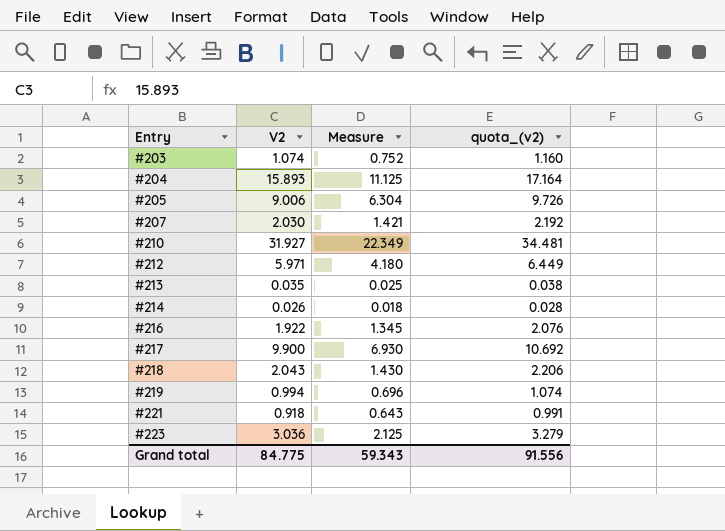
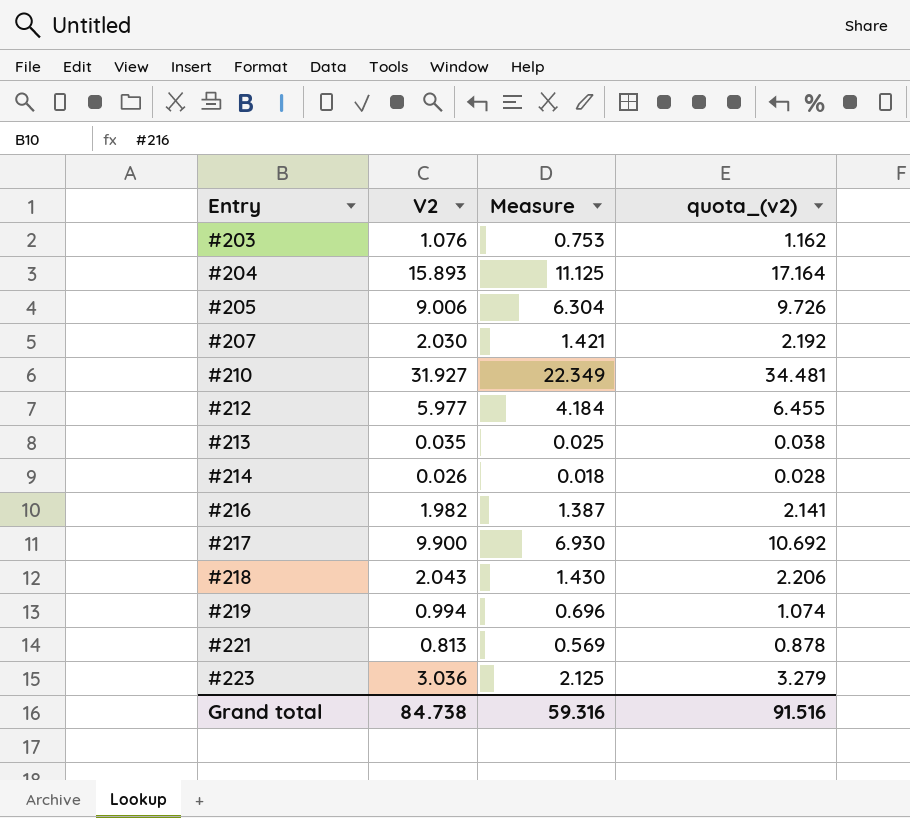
#203 | V2: 1.074 -> 1.076
#203 | Measure: 0.752 -> 0.753
#203 | quota_(v2): 1.160 -> 1.162
#212 | V2: 5.971 -> 5.977
#212 | Measure: 4.180 -> 4.184
#212 | quota_(v2): 6.449 -> 6.455
#216 | V2: 1.922 -> 1.982
#216 | Measure: 1.345 -> 1.387
#216 | quota_(v2): 2.076 -> 2.141
#221 | V2: 0.918 -> 0.813
#221 | Measure: 0.643 -> 0.569
#221 | quota_(v2): 0.991 -> 0.878
Grand total | V2: 84.775 -> 84.738
Grand total | Measure: 59.343 -> 59.316
Grand total | quota_(v2): 91.556 -> 91.516

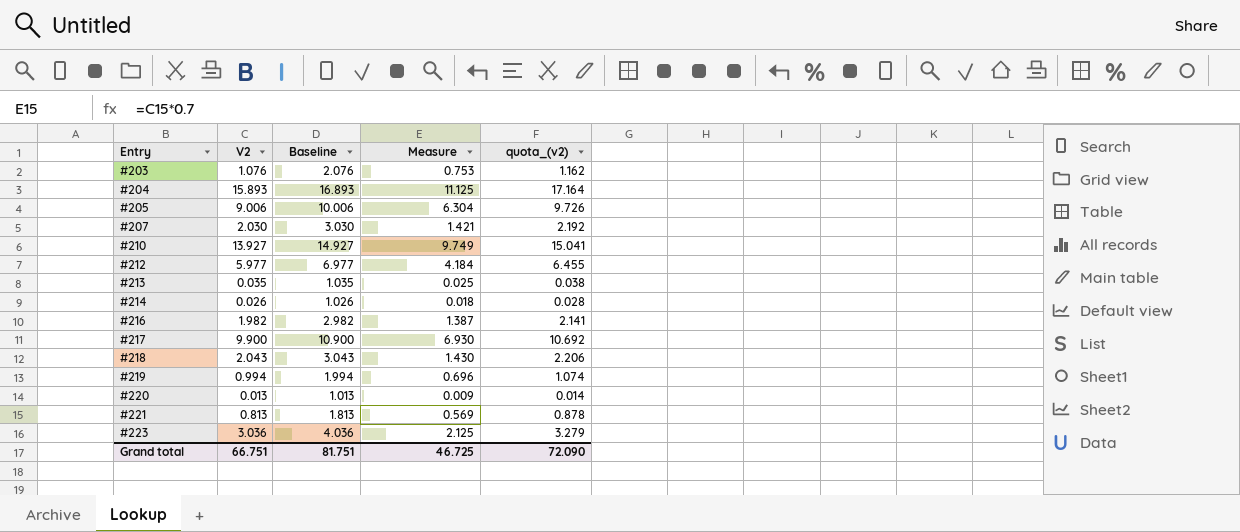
column Baseline | formula: none -> [V2] + 1
#210 | V2: 31.927 -> 13.927
#210 | Measure: 22.349 -> 9.749
#210 | quota_(v2): 34.481 -> 15.041
row #220: none -> 0.013 | 1.013 | 0.009 | 0.014
Grand total | V2: 84.738 -> 66.751
Grand total | Measure: 59.316 -> 46.725
Grand total | quota_(v2): 91.516 -> 72.090

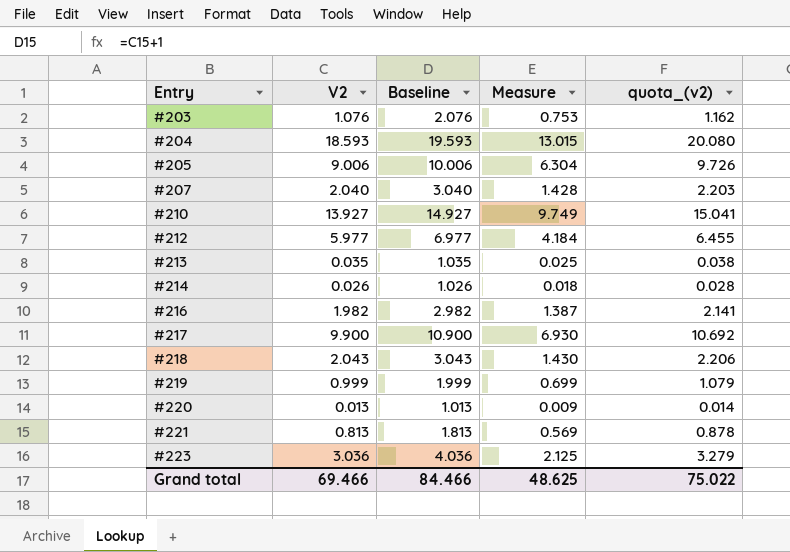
#204 | V2: 15.893 -> 18.593
#204 | Baseline: 16.893 -> 19.593
#204 | Measure: 11.125 -> 13.015
#204 | quota_(v2): 17.164 -> 20.080
#207 | V2: 2.030 -> 2.040
#207 | Baseline: 3.030 -> 3.040
#207 | Measure: 1.421 -> 1.428
#207 | quota_(v2): 2.192 -> 2.203
#219 | V2: 0.994 -> 0.999
#219 | Baseline: 1.994 -> 1.999
#219 | Measure: 0.696 -> 0.699
#219 | quota_(v2): 1.074 -> 1.079
Grand total | V2: 66.751 -> 69.466
Grand total | Baseline: 81.751 -> 84.466
Grand total | Measure: 46.725 -> 48.625
Grand total | quota_(v2): 72.090 -> 75.022

